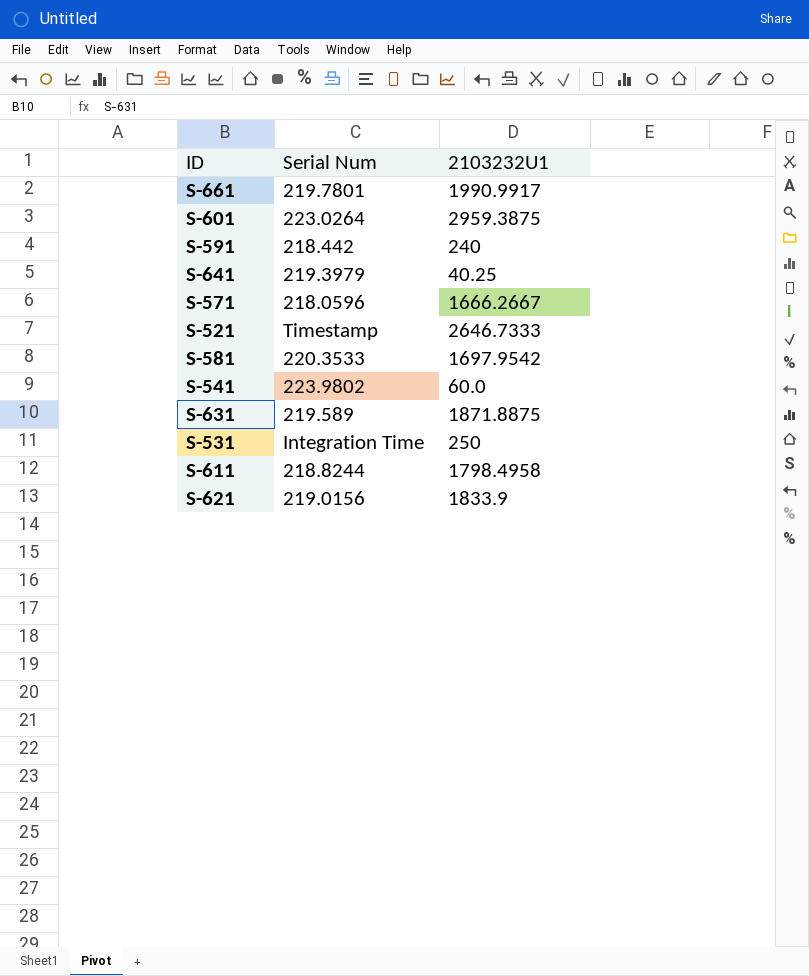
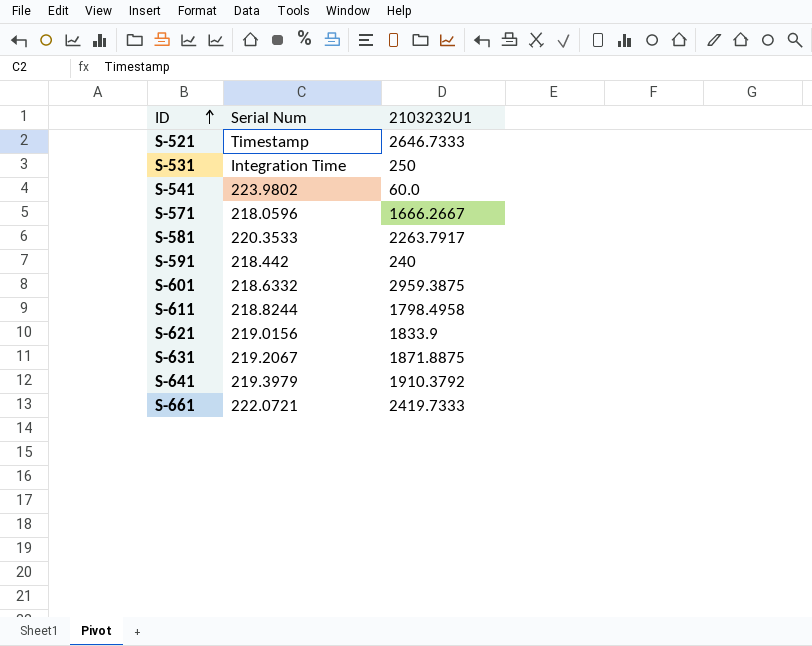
row order: none -> ID ascending
S-581 | 2103232U1: 1697.9542 -> 2263.7917
S-601 | Serial Num: 223.0264 -> 218.6332
S-631 | Serial Num: 219.589 -> 219.2067
S-641 | 2103232U1: 40.25 -> 1910.3792
S-661 | Serial Num: 219.7801 -> 222.0721
S-661 | 2103232U1: 1990.9917 -> 2419.7333

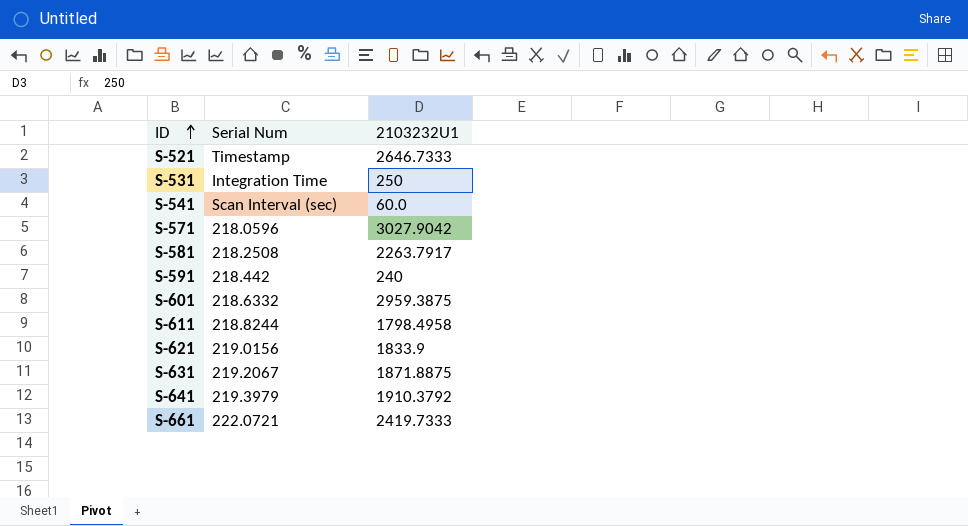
S-541 | Serial Num: 223.9802 -> Scan Interval (sec)
S-571 | 2103232U1: 1666.2667 -> 3027.9042
S-581 | Serial Num: 220.3533 -> 218.2508

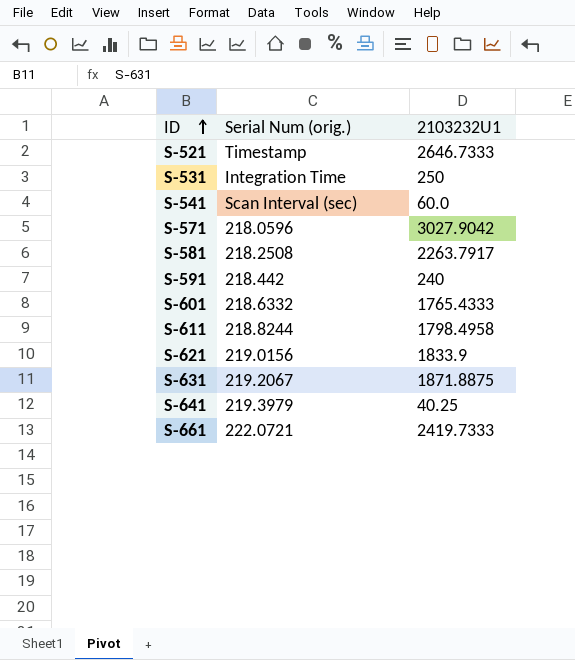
column name: Serial Num -> Serial Num (orig.)
S-601 | 2103232U1: 2959.3875 -> 1765.4333
S-641 | 2103232U1: 1910.3792 -> 40.25

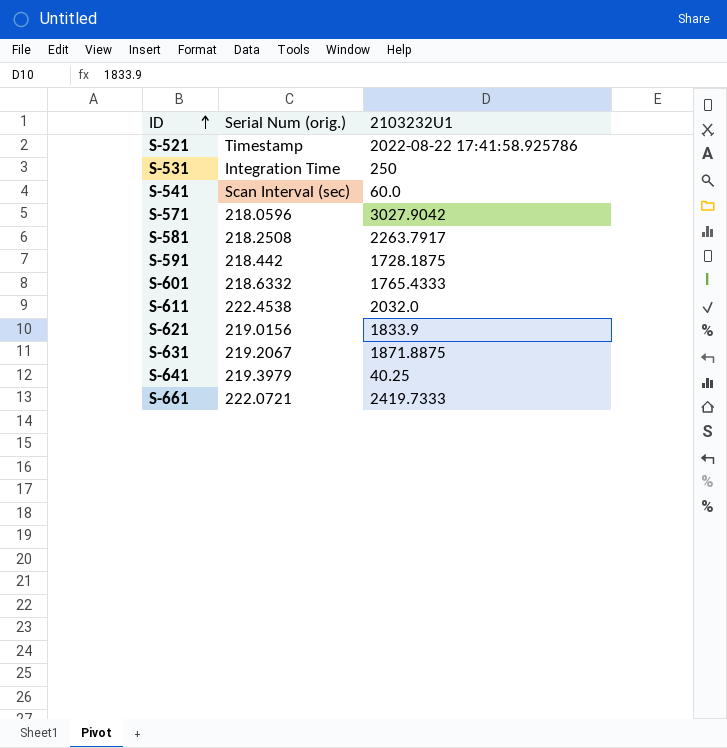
S-521 | 2103232U1: 2646.7333 -> 2022-08-22 17:41:58.925786
S-591 | 2103232U1: 240 -> 1728.1875
S-611 | Serial Num (orig.): 218.8244 -> 222.4538
S-611 | 2103232U1: 1798.4958 -> 2032.0

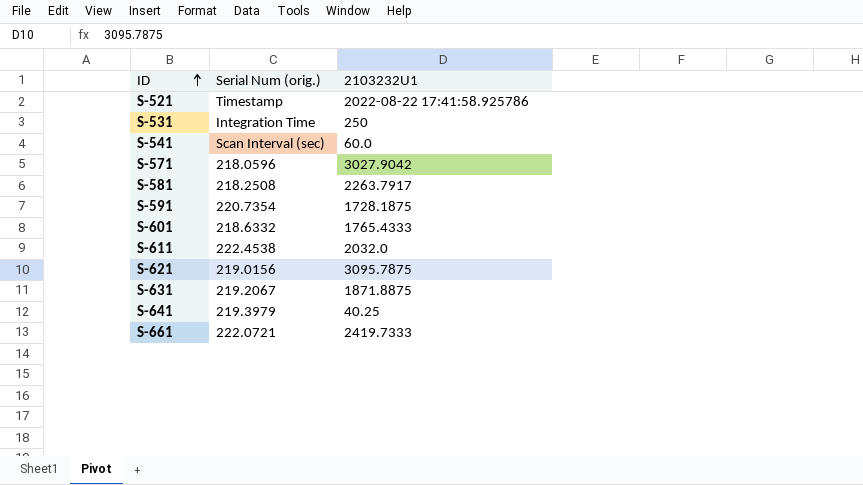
S-591 | Serial Num (orig.): 218.442 -> 220.7354
S-621 | 2103232U1: 1833.9 -> 3095.7875

